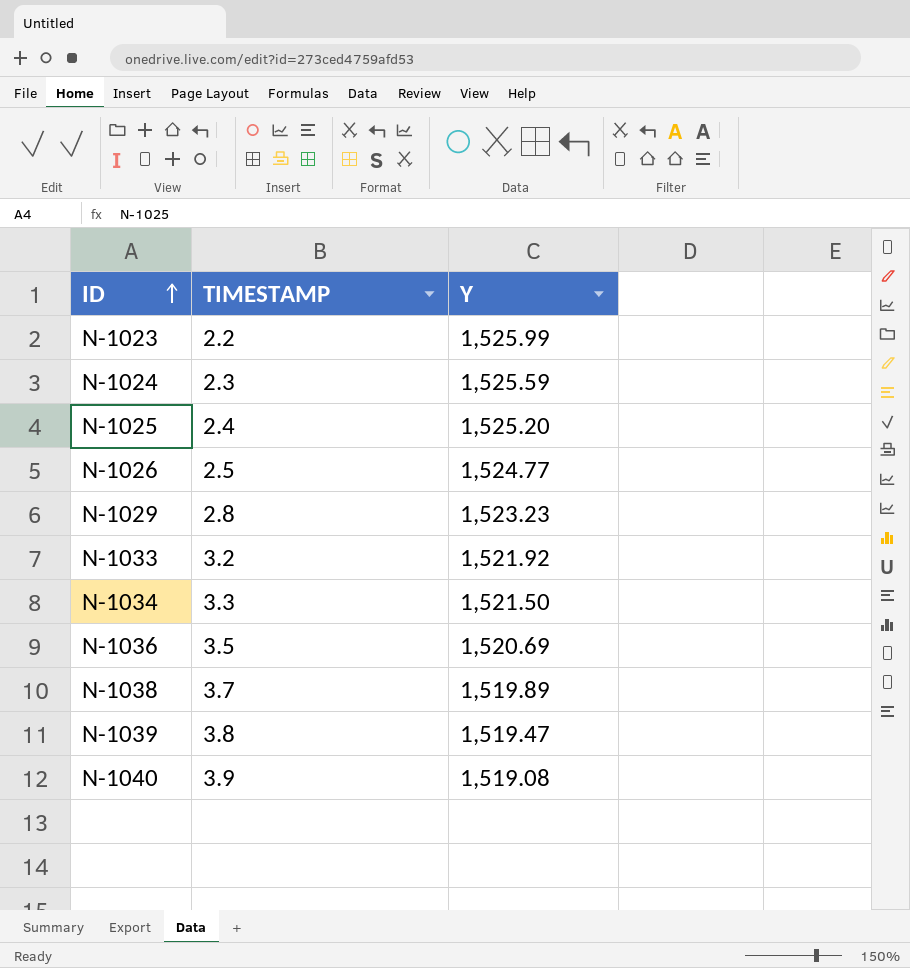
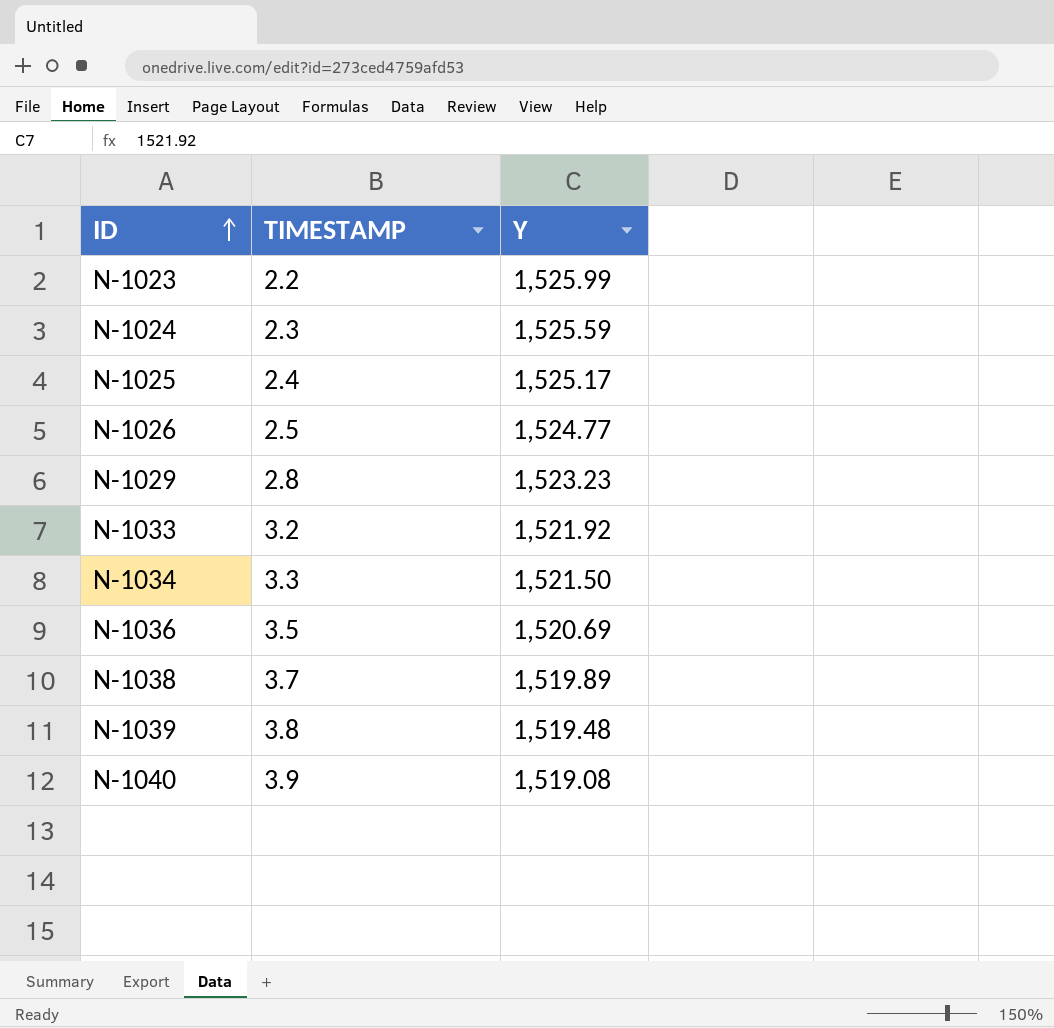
N-1025 | Y: 1,525.20 -> 1,525.17
N-1039 | Y: 1,519.47 -> 1,519.48

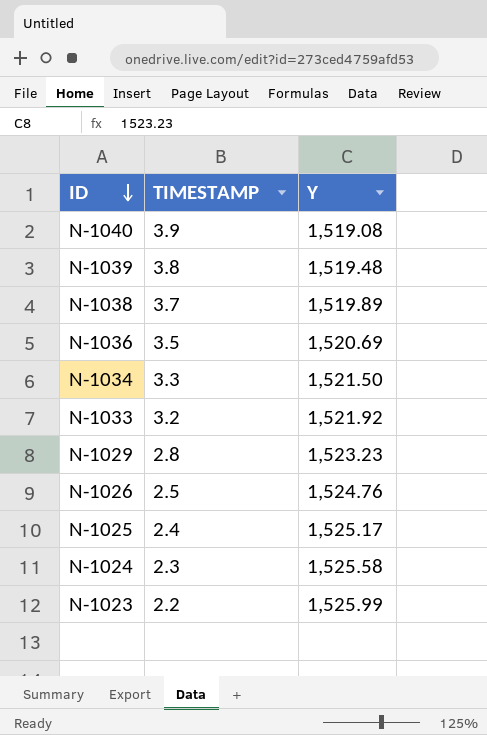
row order: ID ascending -> ID descending
N-1026 | Y: 1,524.77 -> 1,524.76
N-1024 | Y: 1,525.59 -> 1,525.58

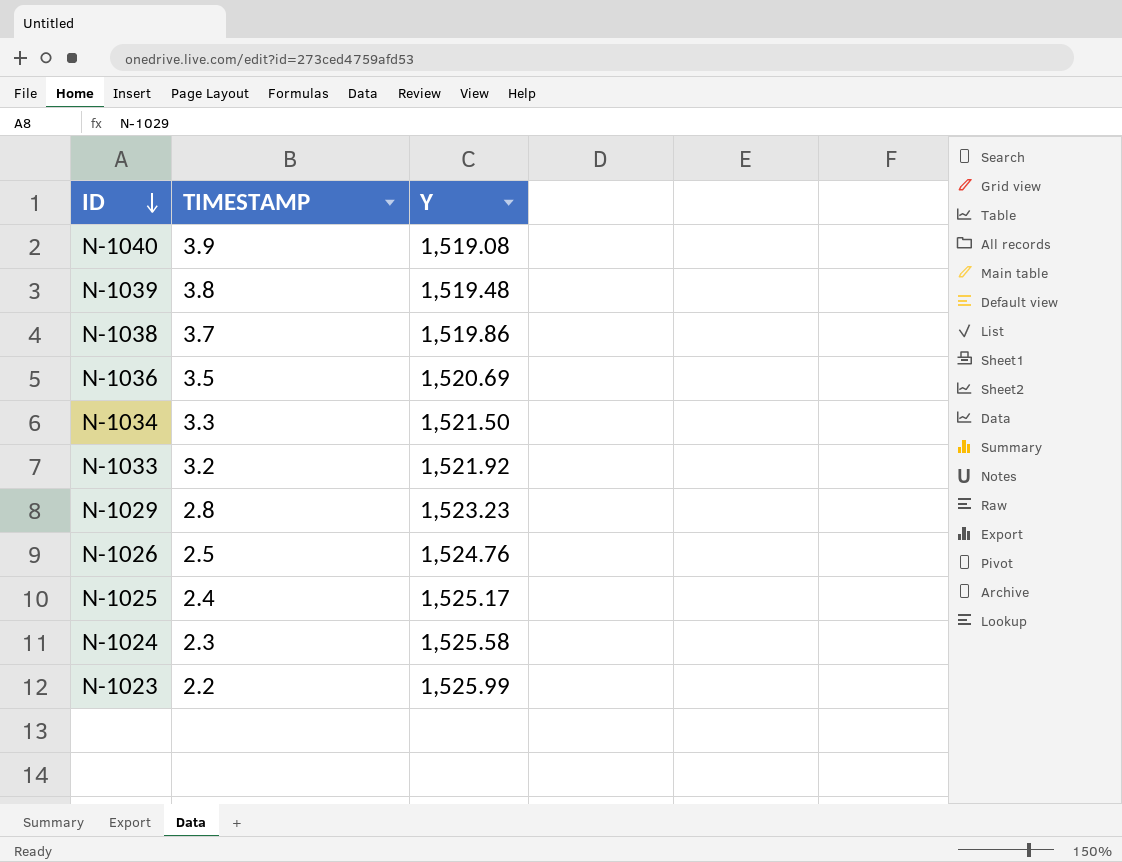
N-1038 | Y: 1,519.89 -> 1,519.86

